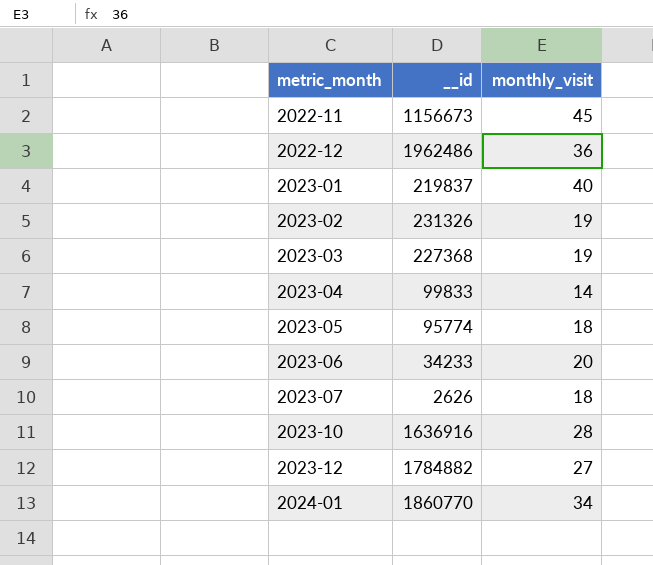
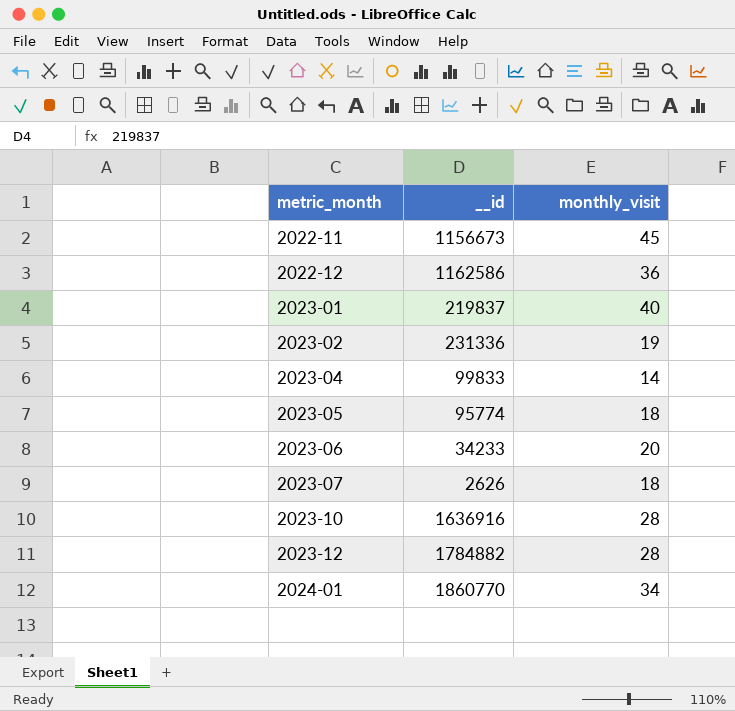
row 2023-03: 227368 | 19 -> none
2022-12 | __id: 1962486 -> 1162586
2023-02 | __id: 231326 -> 231336
2023-12 | monthly_visit: 27 -> 28

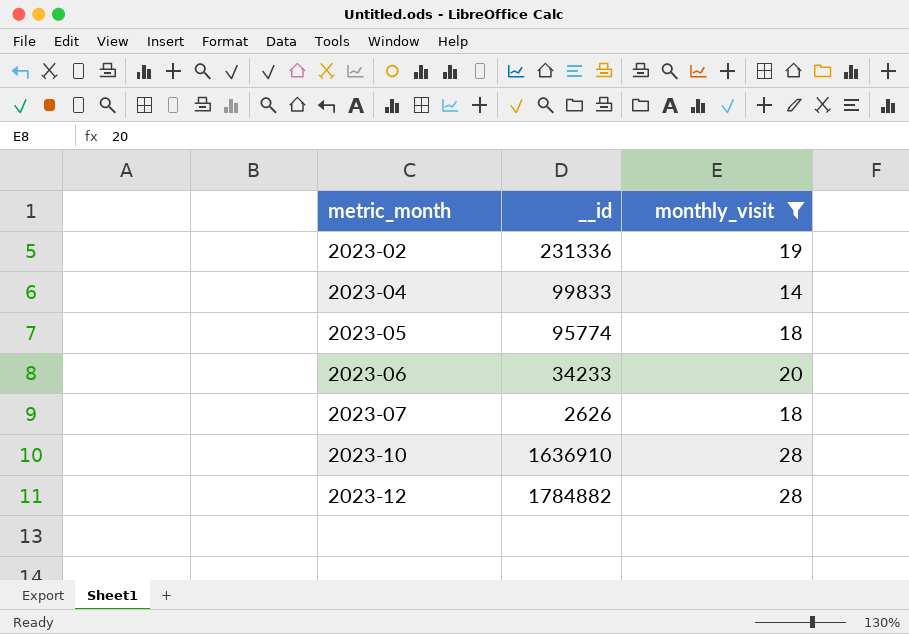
filter: none -> monthly_visit <= 28
2023-10 | __id: 1636916 -> 1636910

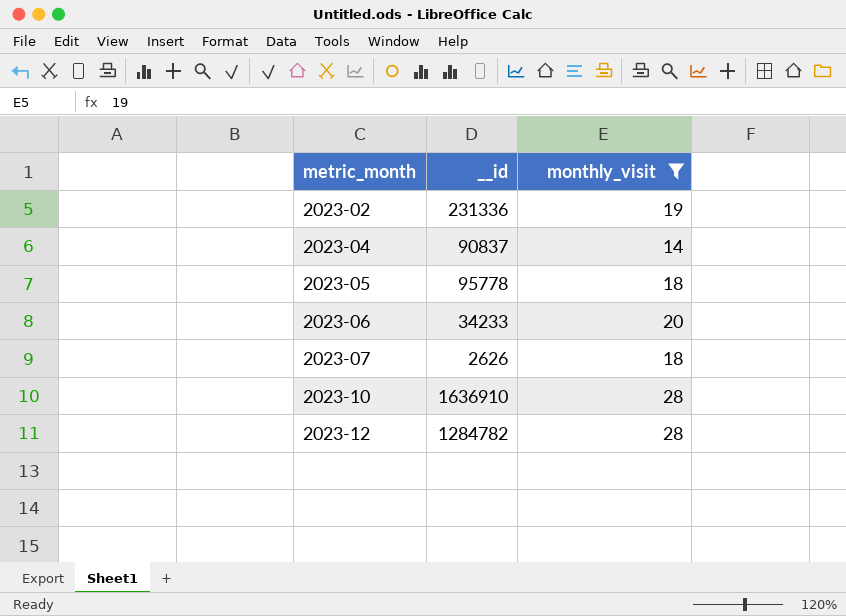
2023-04 | __id: 99833 -> 90837
2023-05 | __id: 95774 -> 95778
2023-12 | __id: 1784882 -> 1284782

